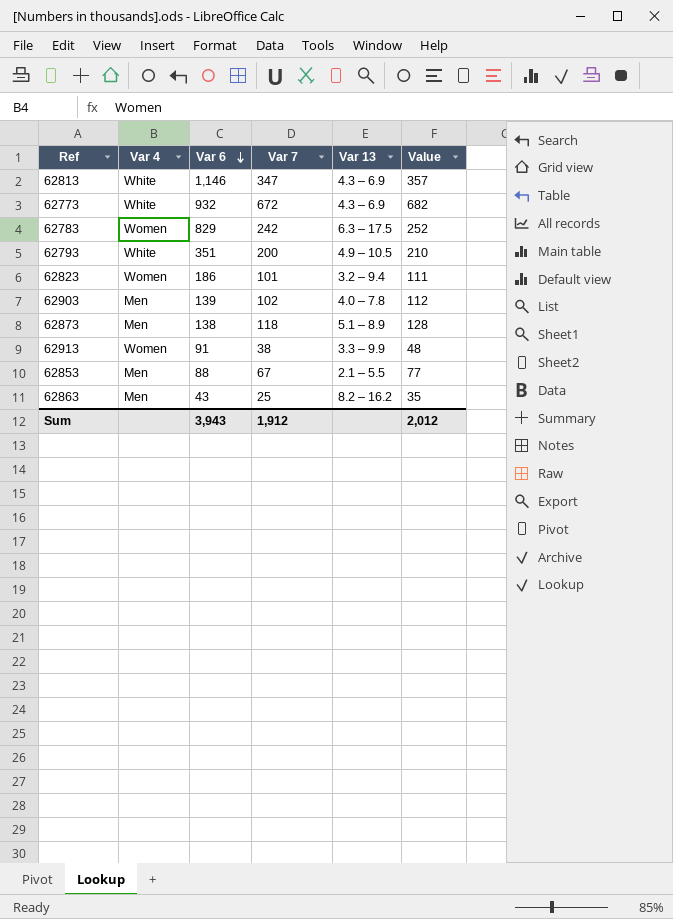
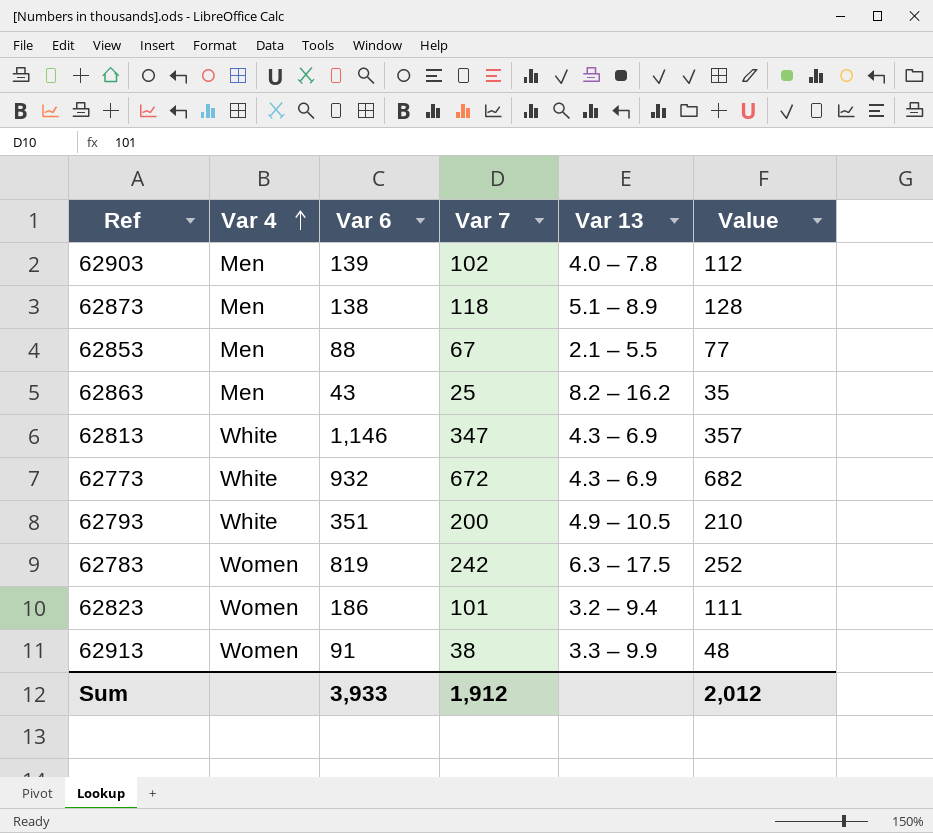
row order: Var 6 descending -> Var 4 ascending
62783 | Var 6: 829 -> 819
Sum | Var 6: 3,943 -> 3,933

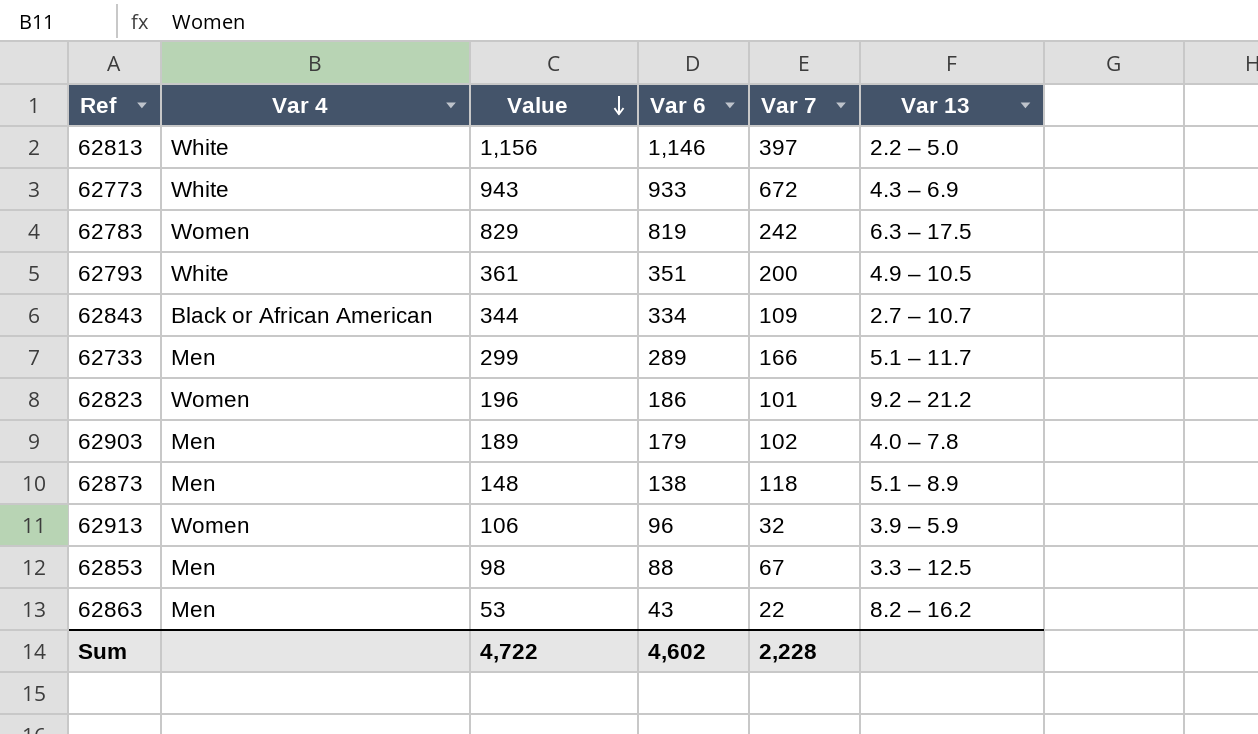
row order: Var 4 ascending -> Value descending
column Value | formula: [Var 7] + 10 -> [Var 6] + 10
column Value | position: 6 -> 3
62813 | Var 7: 347 -> 397
62813 | Var 13: 4.3 – 6.9 -> 2.2 – 5.0
62773 | Var 6: 932 -> 933
row 62843: none -> Black or African American | 344 | 334 | 109 | 2.7 – 10.7
row 62733: none -> Men | 299 | 289 | 166 | 5.1 – 11.7
62823 | Var 13: 3.2 – 9.4 -> 9.2 – 21.2
62903 | Var 6: 139 -> 179
62913 | Var 6: 91 -> 96
62913 | Var 7: 38 -> 32
62913 | Var 13: 3.3 – 9.9 -> 3.9 – 5.9
62853 | Var 13: 2.1 – 5.5 -> 3.3 – 12.5
62863 | Var 7: 25 -> 22
Sum | Value: 2,012 -> 4,722
Sum | Var 6: 3,933 -> 4,602
Sum | Var 7: 1,912 -> 2,228

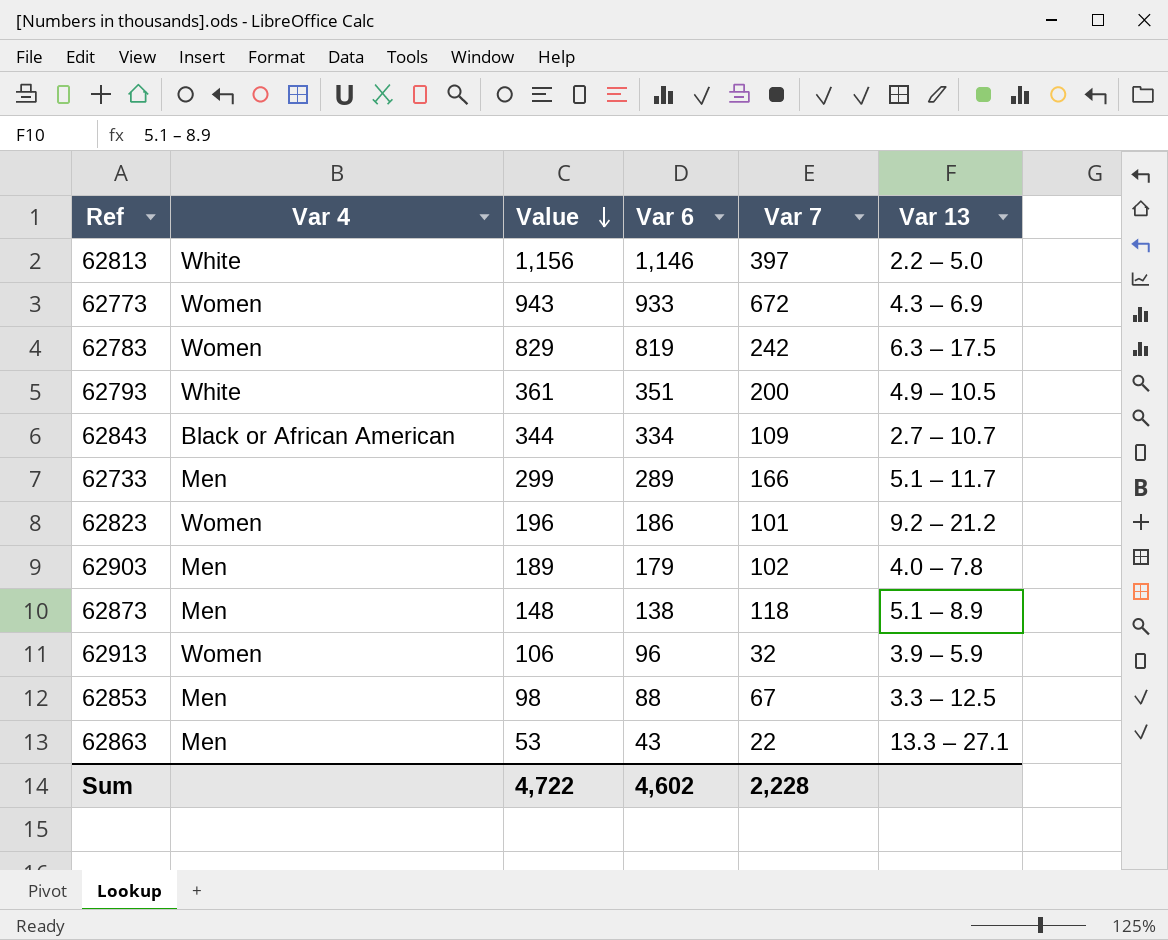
62773 | Var 4: White -> Women
62863 | Var 13: 8.2 – 16.2 -> 13.3 – 27.1

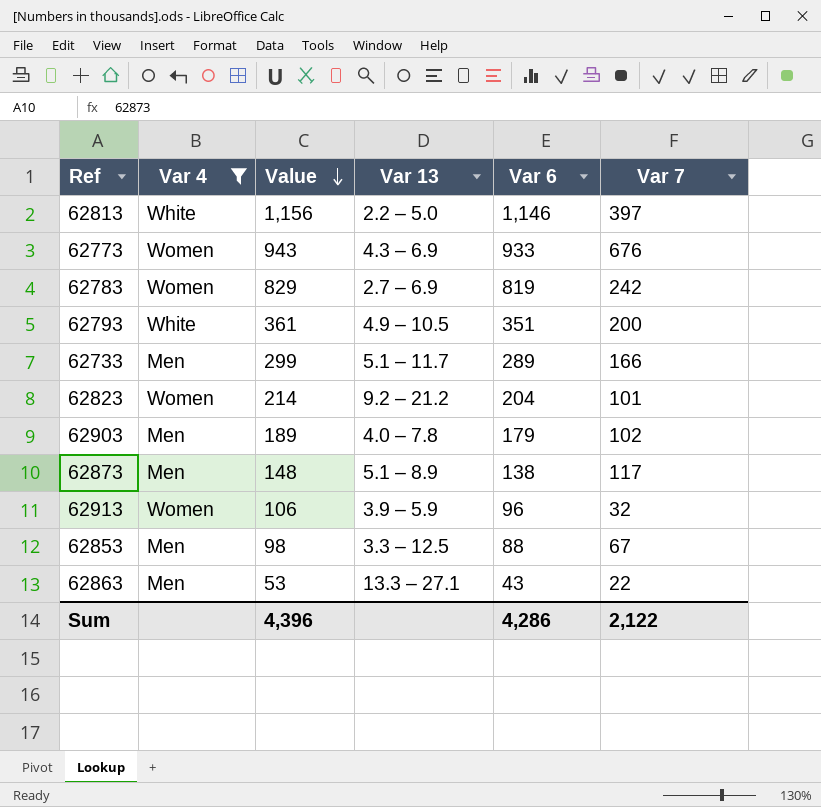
filter: none -> Var 4 != Black or African American
column Var 13 | position: 6 -> 4
62773 | Var 7: 672 -> 676
62783 | Var 13: 6.3 – 17.5 -> 2.7 – 6.9
62823 | Value: 196 -> 214
62823 | Var 6: 186 -> 204
62873 | Var 7: 118 -> 117
Sum | Value: 4,722 -> 4,396
Sum | Var 6: 4,602 -> 4,286
Sum | Var 7: 2,228 -> 2,122

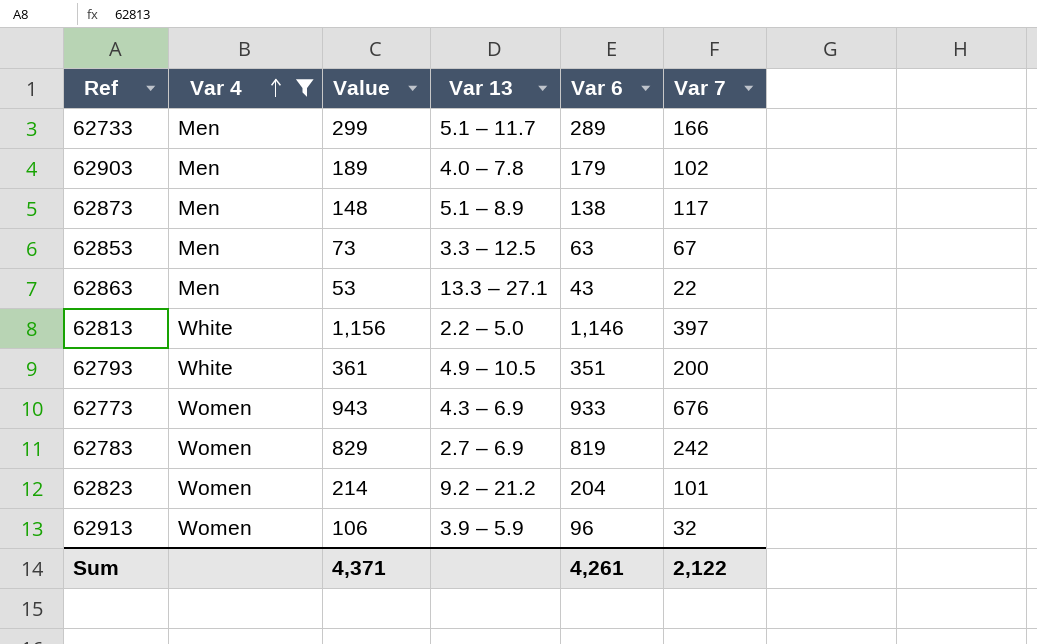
row order: Value descending -> Var 4 ascending
62853 | Value: 98 -> 73
62853 | Var 6: 88 -> 63
Sum | Value: 4,396 -> 4,371
Sum | Var 6: 4,286 -> 4,261

